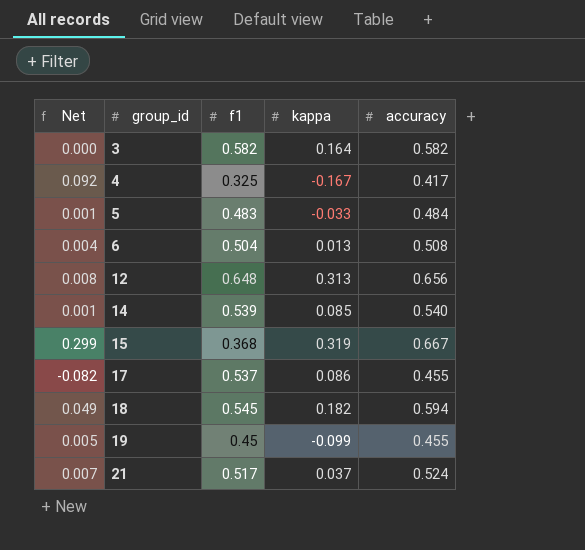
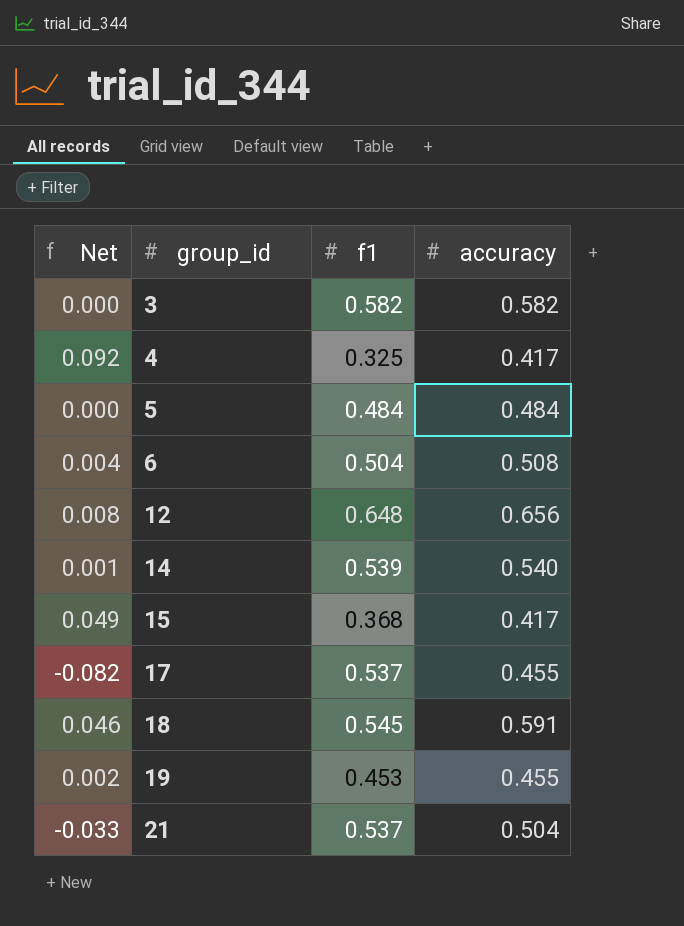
column kappa | position: 4 -> none
5 | Net: 0.001 -> 0.000
5 | f1: 0.483 -> 0.484
15 | Net: 0.299 -> 0.049
15 | accuracy: 0.667 -> 0.417
18 | Net: 0.049 -> 0.046
18 | accuracy: 0.594 -> 0.591
19 | Net: 0.005 -> 0.002
19 | f1: 0.45 -> 0.453
21 | Net: 0.007 -> -0.033
21 | f1: 0.517 -> 0.537
21 | accuracy: 0.524 -> 0.504

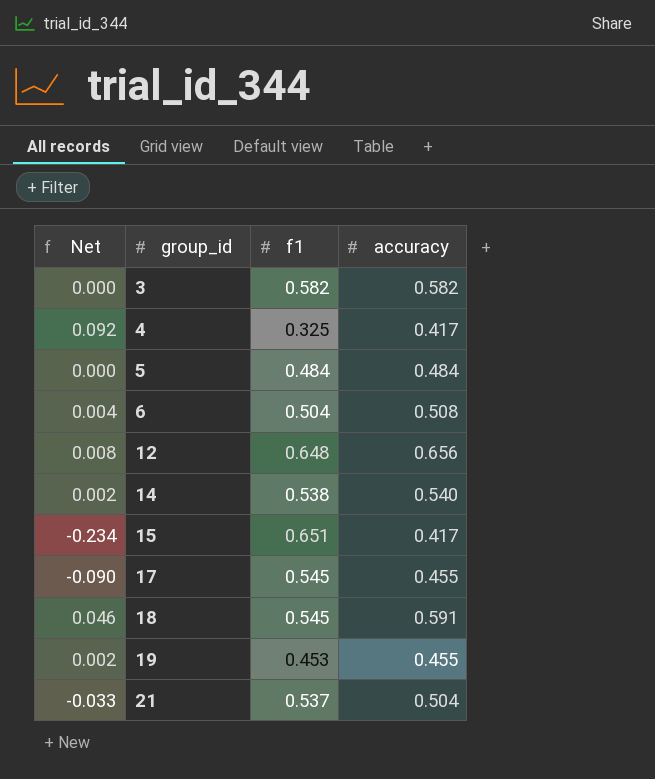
14 | Net: 0.001 -> 0.002
14 | f1: 0.539 -> 0.538
15 | Net: 0.049 -> -0.234
15 | f1: 0.368 -> 0.651
17 | Net: -0.082 -> -0.090
17 | f1: 0.537 -> 0.545

